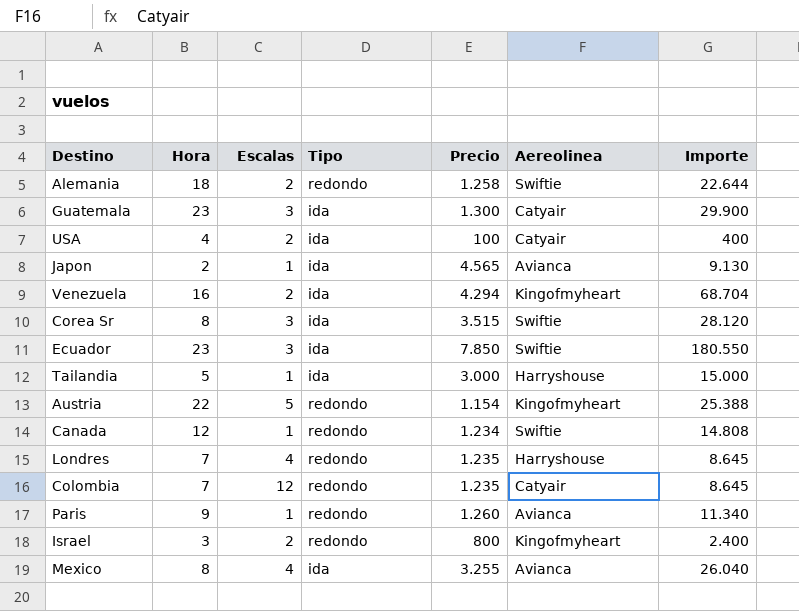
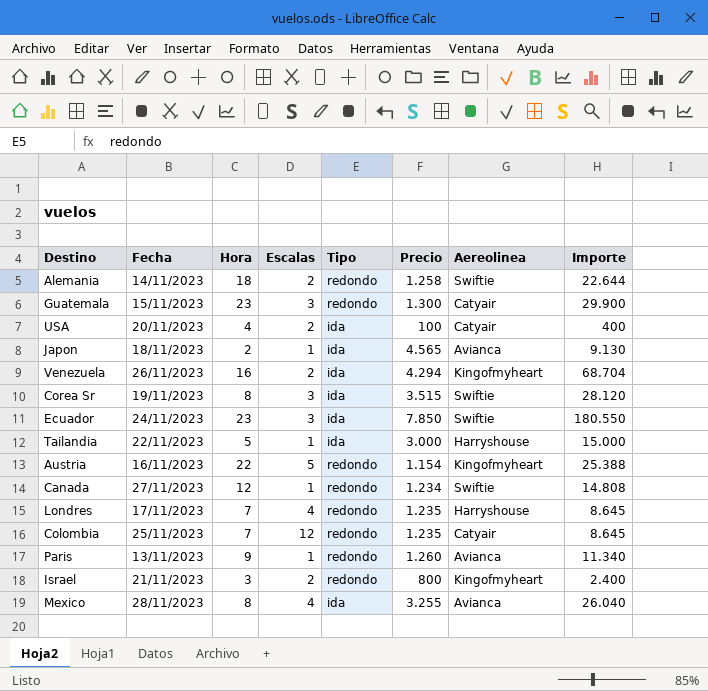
column Fecha | position: none -> 2
Guatemala | Tipo: ida -> redondo

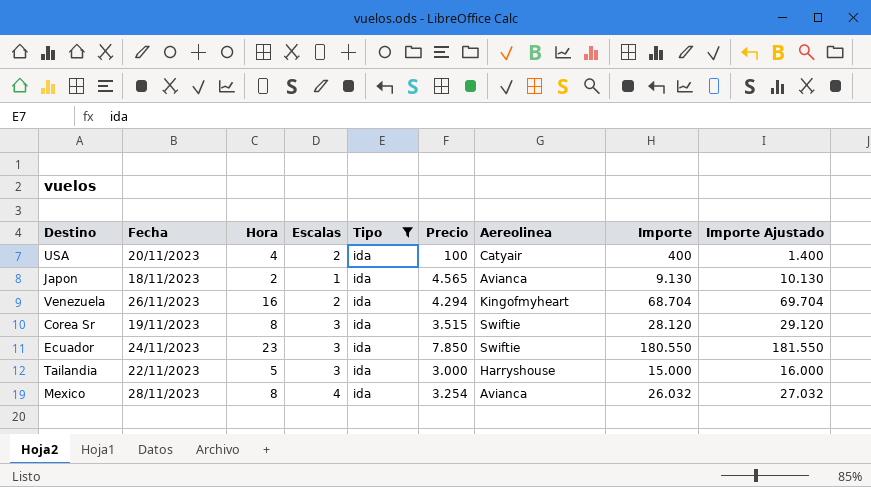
filter: none -> Tipo = ida
column Importe Ajustado | formula: none -> [Importe] + 1000
Tailandia | Escalas: 1 -> 3
Mexico | Precio: 3.255 -> 3.254
Mexico | Importe: 26.040 -> 26.032

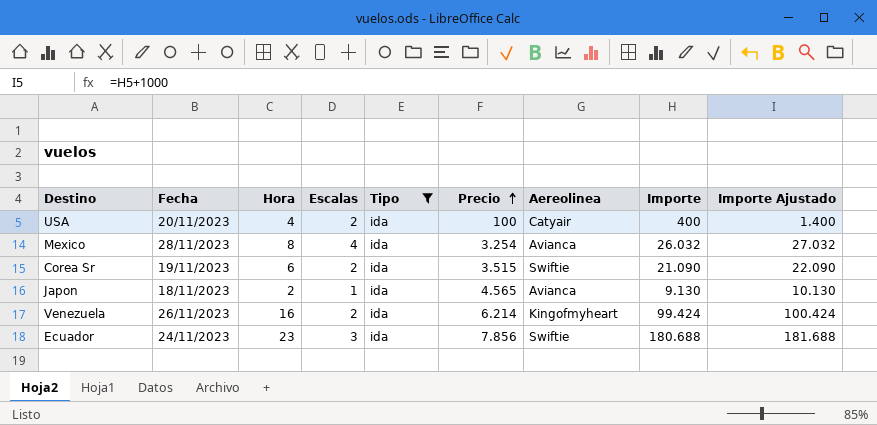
row order: none -> Precio ascending
row Tailandia: 22/11/2023 | 5 | 3 | ida | 3.000 | Harryshouse | 15.000 | 16.000 -> none
Corea Sr | Hora: 8 -> 6
Corea Sr | Escalas: 3 -> 2
Corea Sr | Importe: 28.120 -> 21.090
Corea Sr | Importe Ajustado: 29.120 -> 22.090
Venezuela | Precio: 4.294 -> 6.214
Venezuela | Importe: 68.704 -> 99.424
Venezuela | Importe Ajustado: 69.704 -> 100.424
Ecuador | Precio: 7.850 -> 7.856
Ecuador | Importe: 180.550 -> 180.688
Ecuador | Importe Ajustado: 181.550 -> 181.688

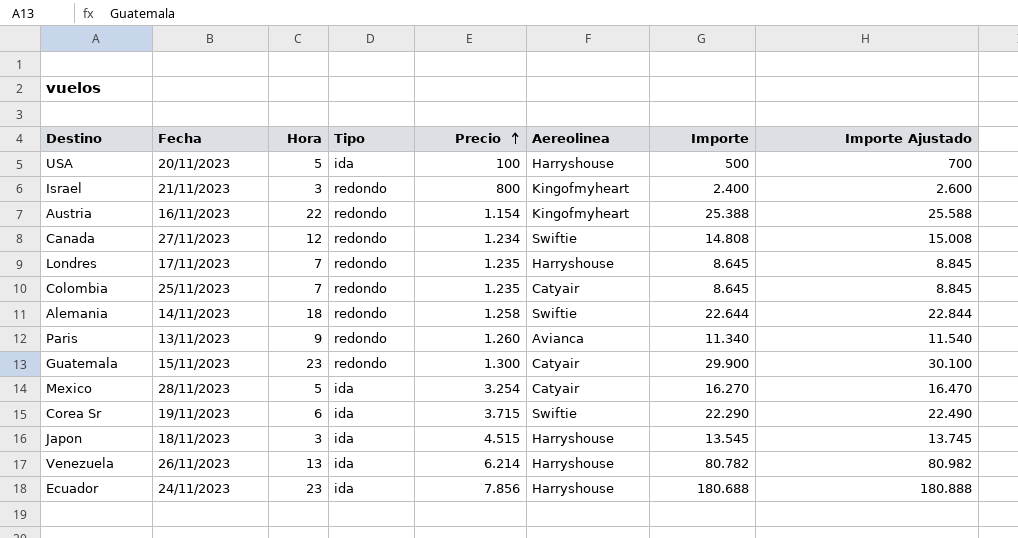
filter: Tipo = ida -> none
column Escalas | position: 4 -> none
column Importe Ajustado | formula: [Importe] + 1000 -> [Importe] + 200
USA | Hora: 4 -> 5
USA | Aereolinea: Catyair -> Harryshouse
USA | Importe: 400 -> 500
Mexico | Hora: 8 -> 5
Mexico | Aereolinea: Avianca -> Catyair
Mexico | Importe: 26.032 -> 16.270
Corea Sr | Precio: 3.515 -> 3.715
Corea Sr | Importe: 21.090 -> 22.290
Japon | Hora: 2 -> 3
Japon | Precio: 4.565 -> 4.515
Japon | Aereolinea: Avianca -> Harryshouse
Japon | Importe: 9.130 -> 13.545
Venezuela | Hora: 16 -> 13
Venezuela | Aereolinea: Kingofmyheart -> Harryshouse
Venezuela | Importe: 99.424 -> 80.782
Ecuador | Aereolinea: Swiftie -> Harryshouse

